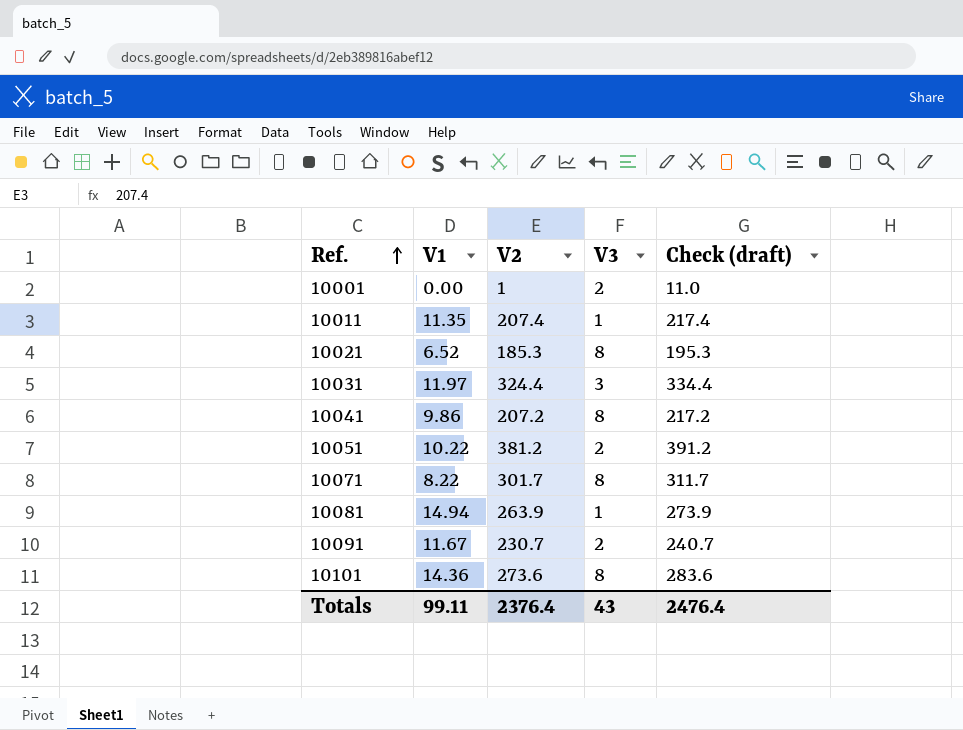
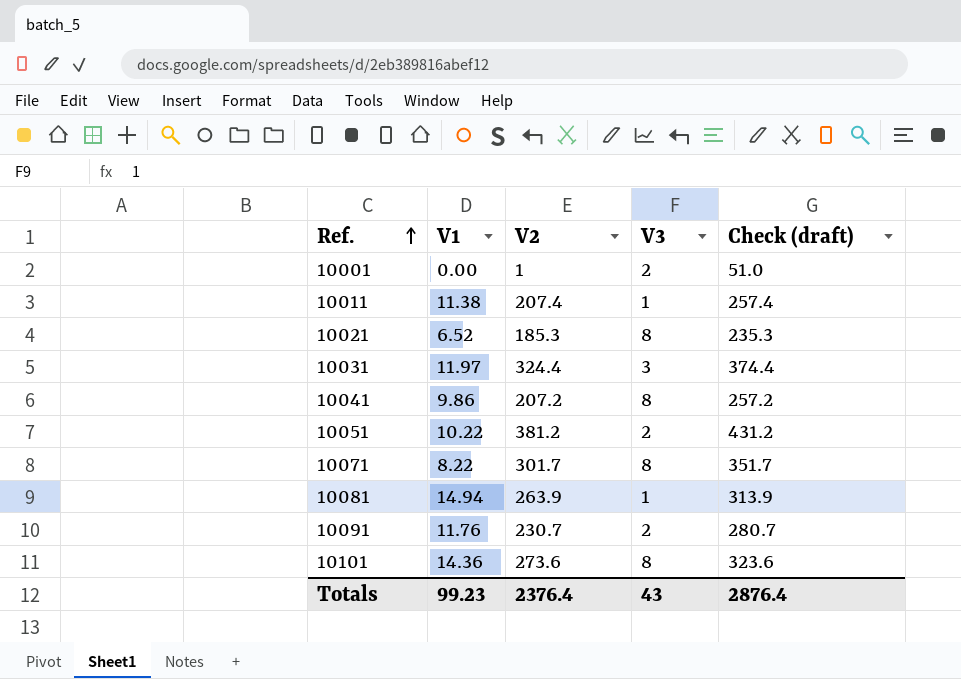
column Check (draft) | formula: [V2] + 10 -> [V2] + 50
10011 | V1: 11.35 -> 11.38
10091 | V1: 11.67 -> 11.76
Totals | V1: 99.11 -> 99.23
Totals | Check (draft): 2476.4 -> 2876.4

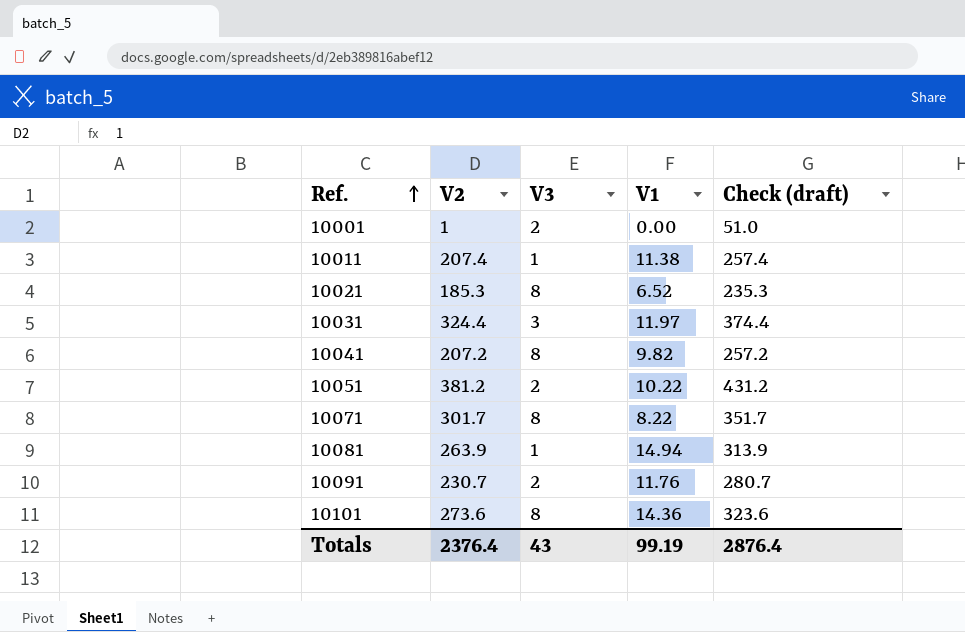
column V1 | position: 2 -> 4
10041 | V1: 9.86 -> 9.82
Totals | V1: 99.23 -> 99.19

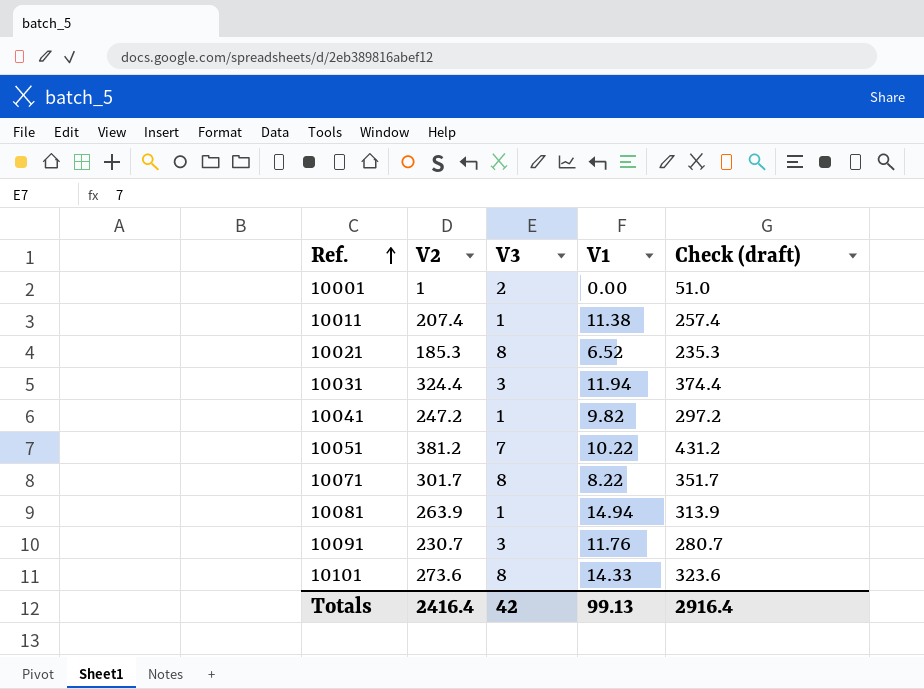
10031 | V1: 11.97 -> 11.94
10041 | V2: 207.2 -> 247.2
10041 | V3: 8 -> 1
10041 | Check (draft): 257.2 -> 297.2
10051 | V3: 2 -> 7
10091 | V3: 2 -> 3
10101 | V1: 14.36 -> 14.33
Totals | V2: 2376.4 -> 2416.4
Totals | V3: 43 -> 42
Totals | V1: 99.19 -> 99.13
Totals | Check (draft): 2876.4 -> 2916.4

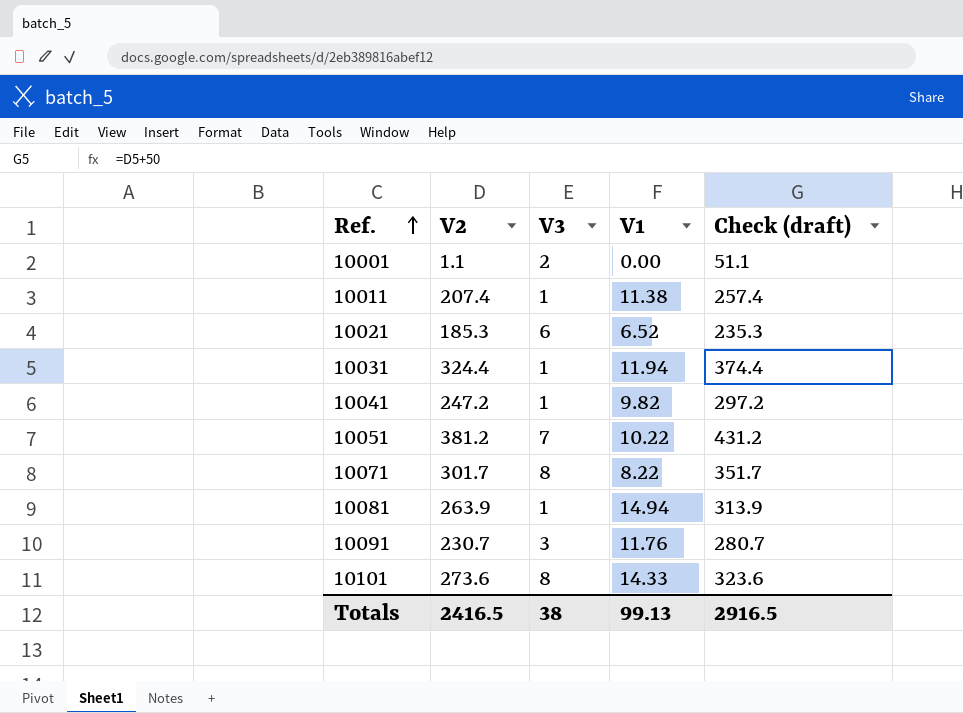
10001 | V2: 1 -> 1.1
10001 | Check (draft): 51.0 -> 51.1
10021 | V3: 8 -> 6
10031 | V3: 3 -> 1
Totals | V2: 2416.4 -> 2416.5
Totals | V3: 42 -> 38
Totals | Check (draft): 2916.4 -> 2916.5

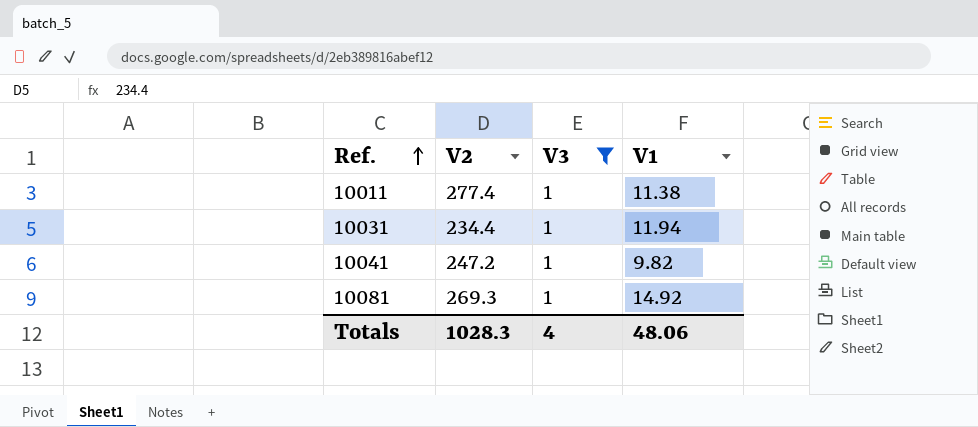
filter: none -> V3 = 1
column Check (draft) | formula: [V2] + 50 -> none
10011 | V2: 207.4 -> 277.4
10031 | V2: 324.4 -> 234.4
10081 | V2: 263.9 -> 269.3
10081 | V1: 14.94 -> 14.92
Totals | V2: 2416.5 -> 1028.3
Totals | V3: 38 -> 4
Totals | V1: 99.13 -> 48.06

